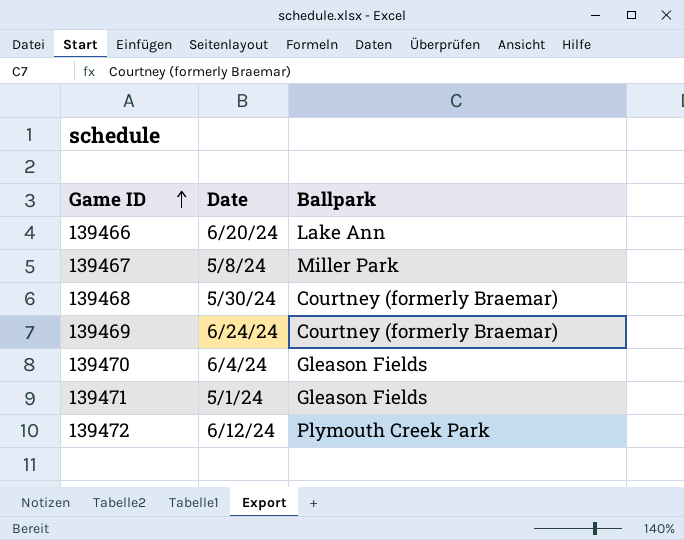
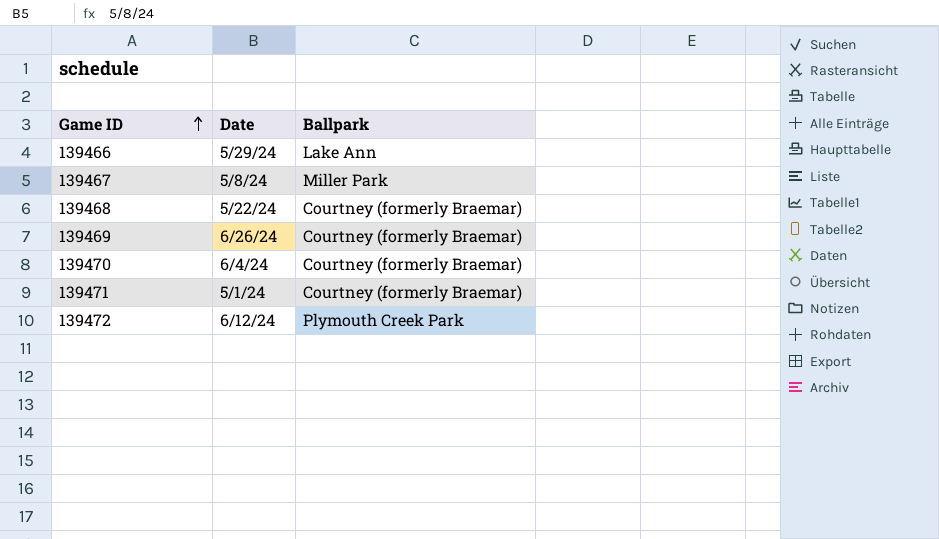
139466 | Date: 6/20/24 -> 5/29/24
139468 | Date: 5/30/24 -> 5/22/24
139469 | Date: 6/24/24 -> 6/26/24
139470 | Ballpark: Gleason Fields -> Courtney (formerly Braemar)
139471 | Ballpark: Gleason Fields -> Courtney (formerly Braemar)

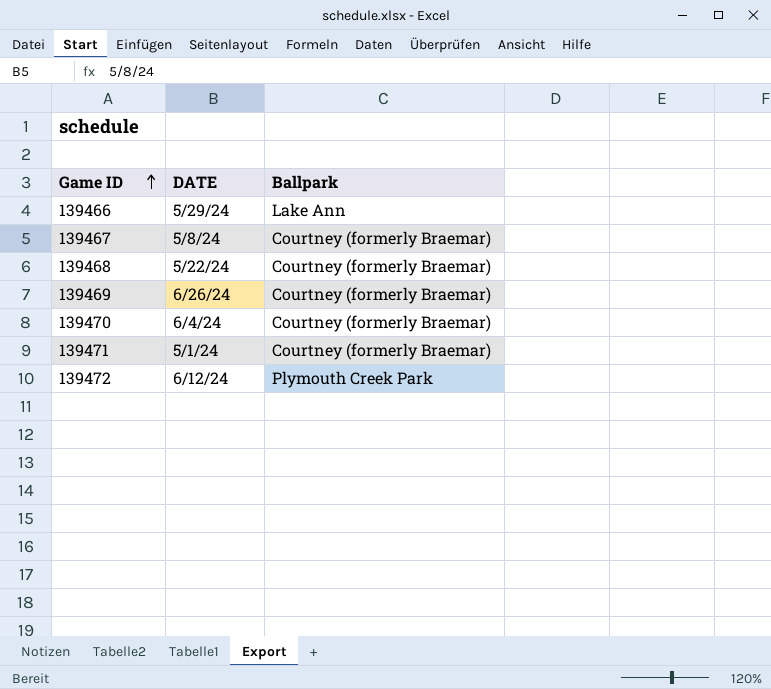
column name: Date -> DATE
139467 | Ballpark: Miller Park -> Courtney (formerly Braemar)

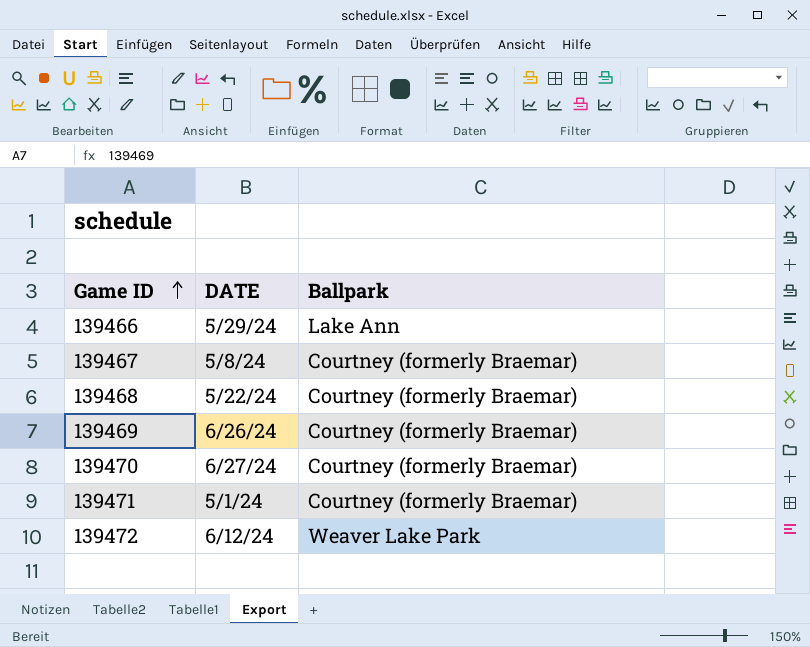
139470 | DATE: 6/4/24 -> 6/27/24
139472 | Ballpark: Plymouth Creek Park -> Weaver Lake Park

